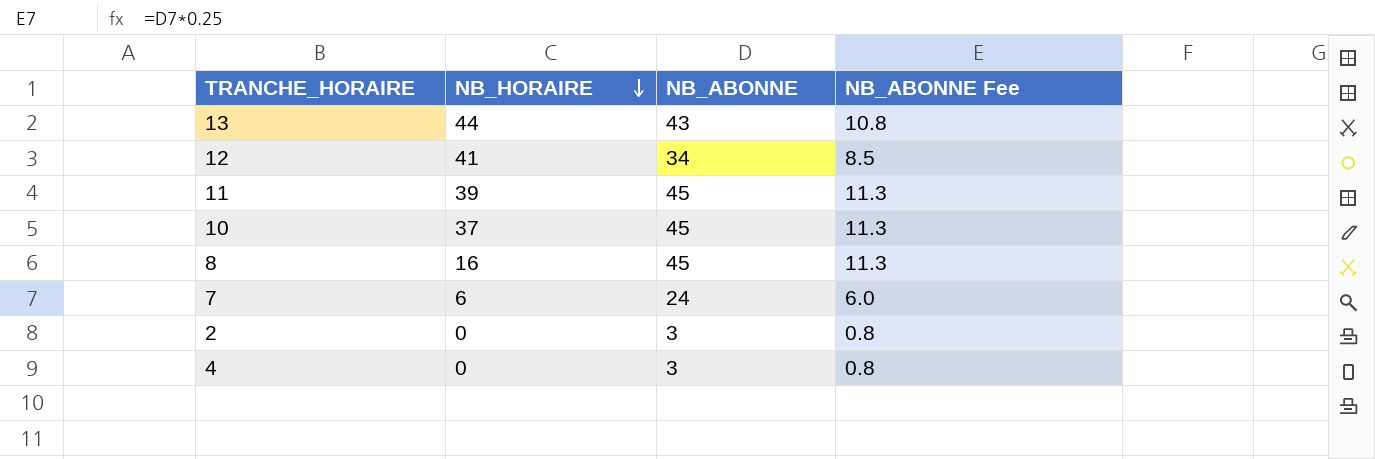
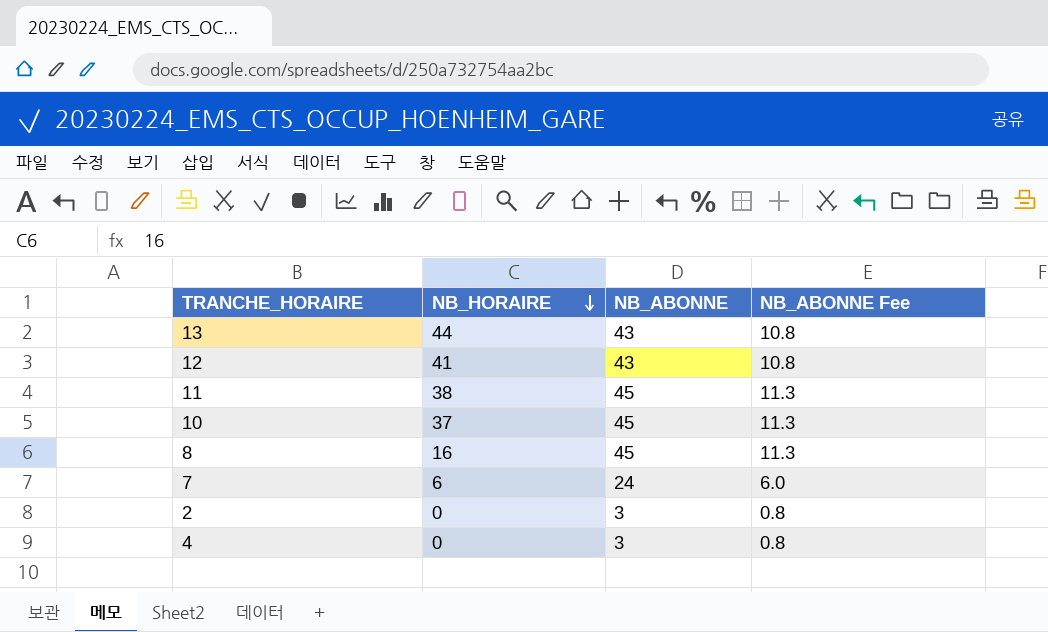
12 | NB_ABONNE: 34 -> 43
12 | NB_ABONNE Fee: 8.5 -> 10.8
11 | NB_HORAIRE: 39 -> 38

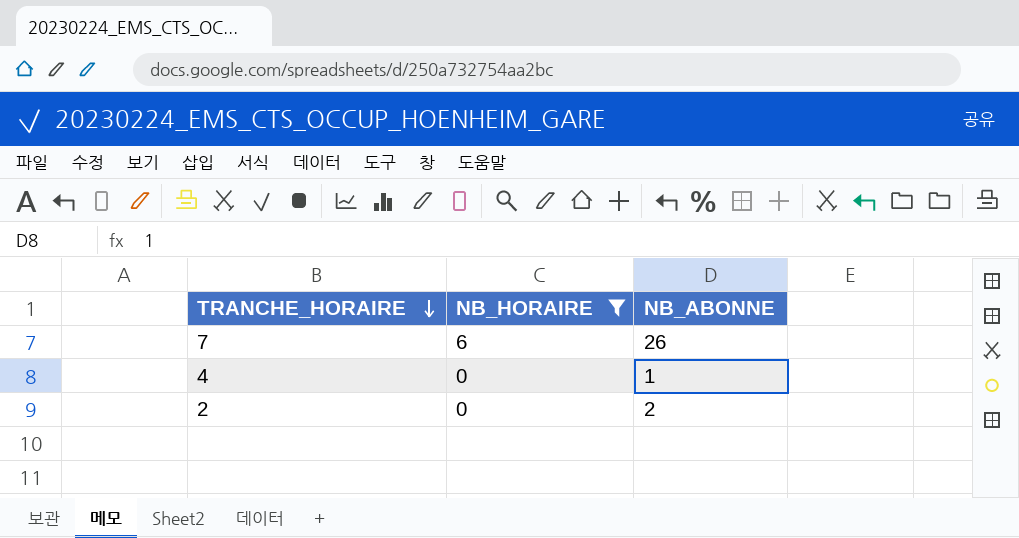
filter: none -> NB_HORAIRE <= 6
row order: NB_HORAIRE descending -> TRANCHE_HORAIRE descending
column NB_ABONNE Fee | formula: [NB_ABONNE] * 0.25 -> none
7 | NB_ABONNE: 24 -> 26
4 | NB_ABONNE: 3 -> 1
2 | NB_ABONNE: 3 -> 2

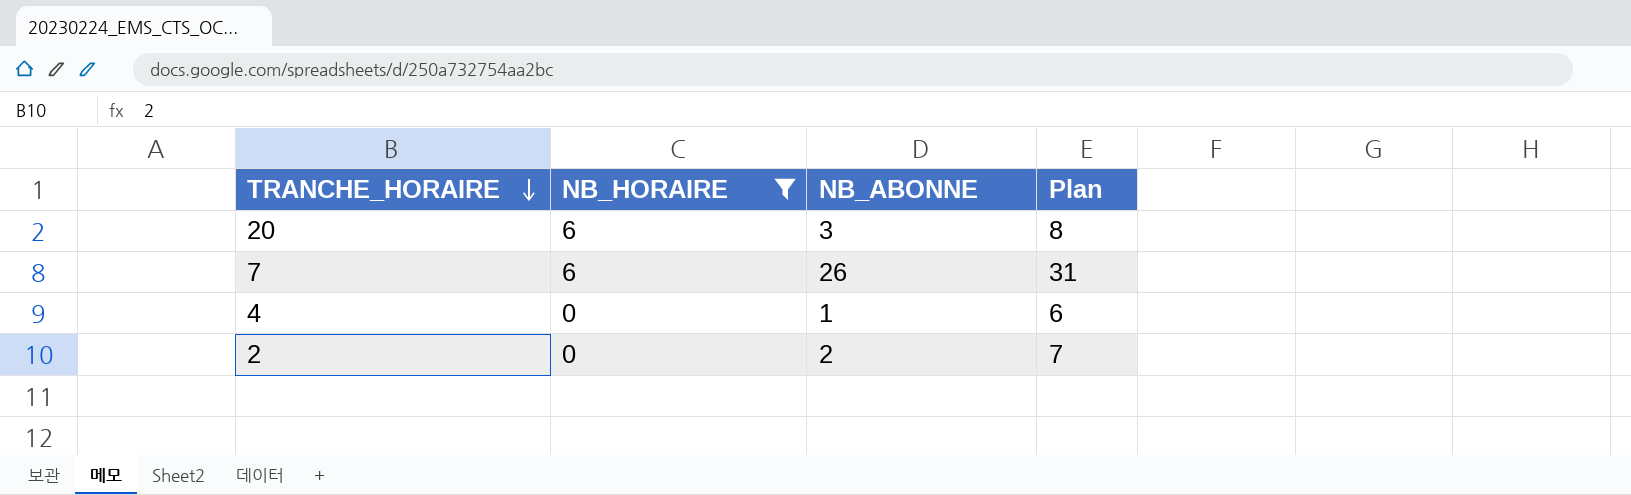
column Plan | formula: none -> [NB_ABONNE] + 5
row 20: none -> 6 | 3 | 8

